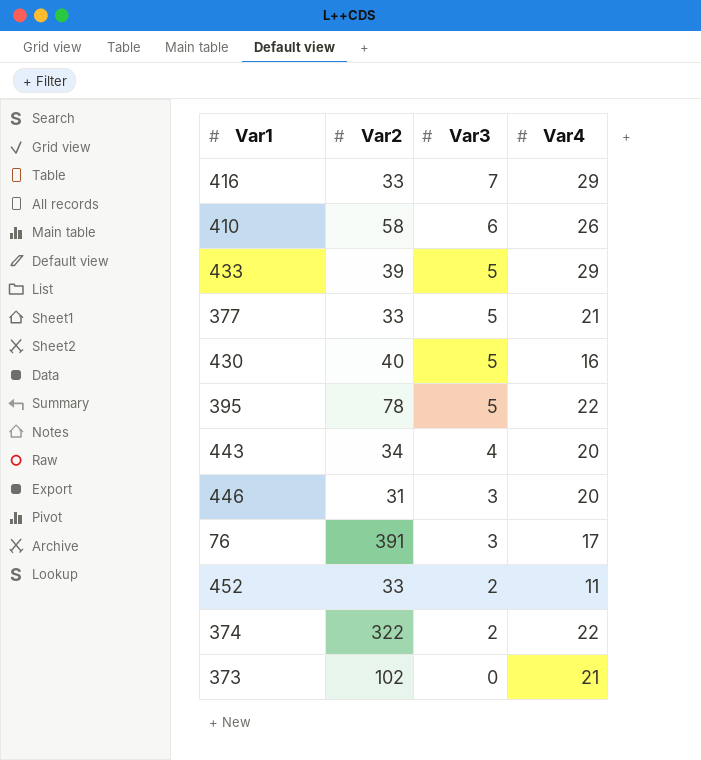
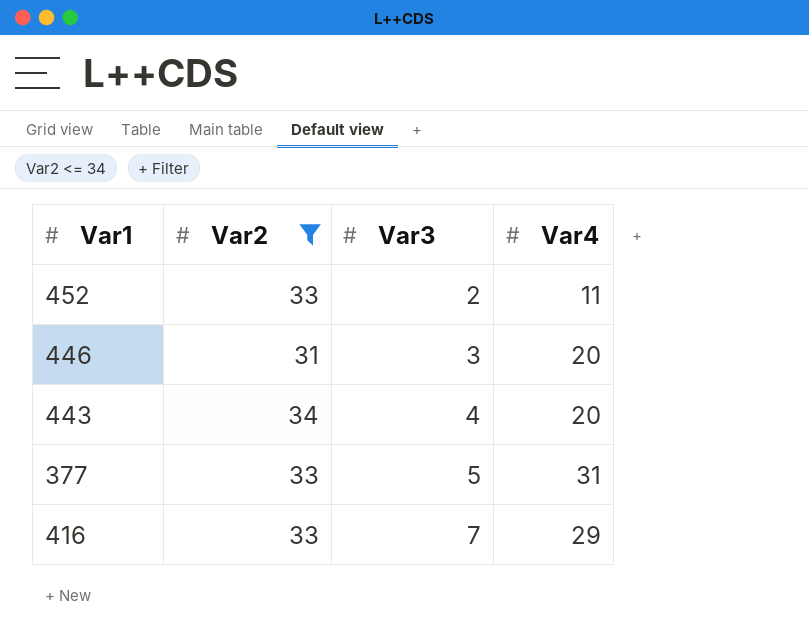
filter: none -> Var2 <= 34
row order: Var3 descending -> Var3 ascending
377 | Var4: 21 -> 31

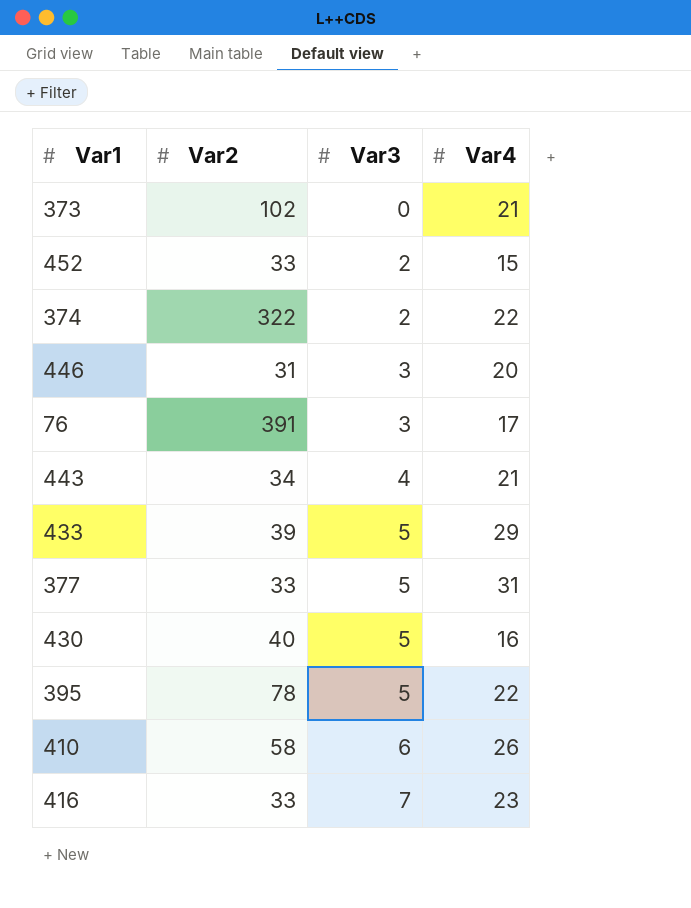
filter: Var2 <= 34 -> none
452 | Var4: 11 -> 15
443 | Var4: 20 -> 21
416 | Var4: 29 -> 23

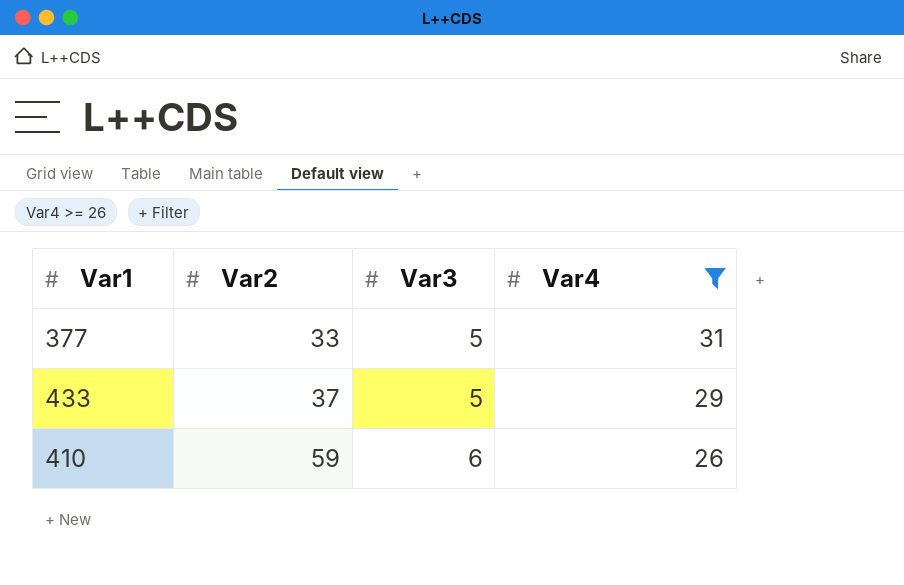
filter: none -> Var4 >= 26
row order: Var3 ascending -> Var2 ascending
433 | Var2: 39 -> 37
410 | Var2: 58 -> 59

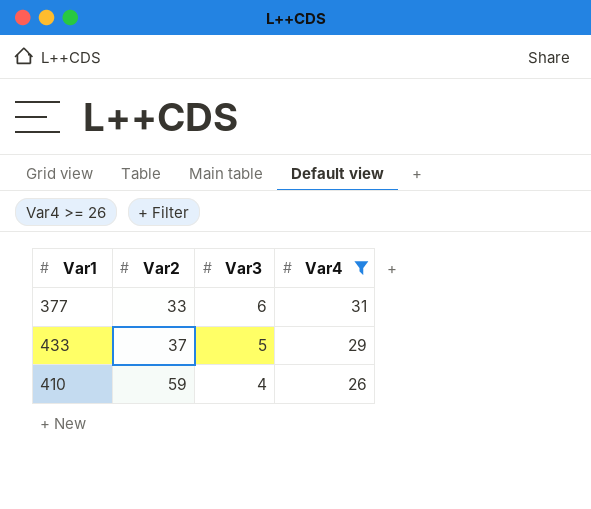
377 | Var3: 5 -> 6
410 | Var3: 6 -> 4

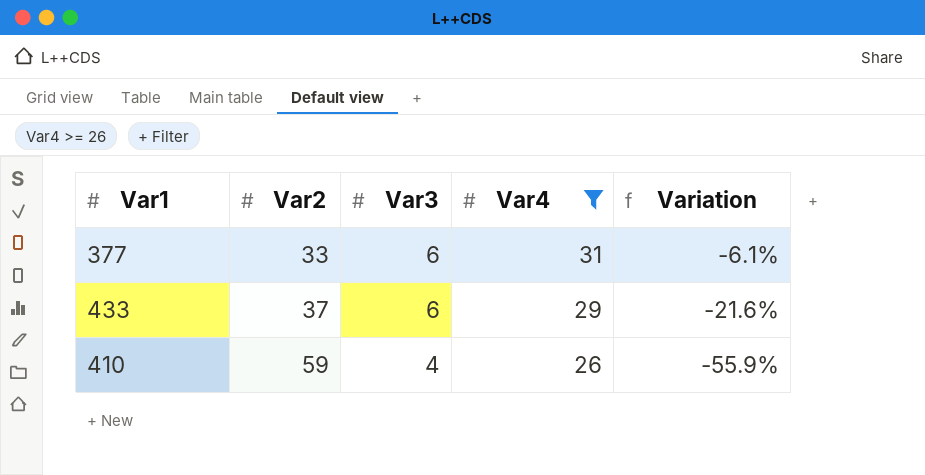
column Variation | formula: none -> ([Var4] - [Var2]) / [Var2]
433 | Var3: 5 -> 6

